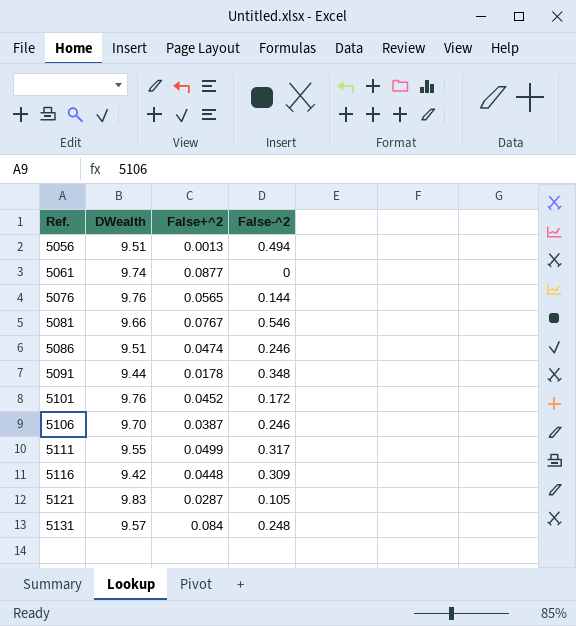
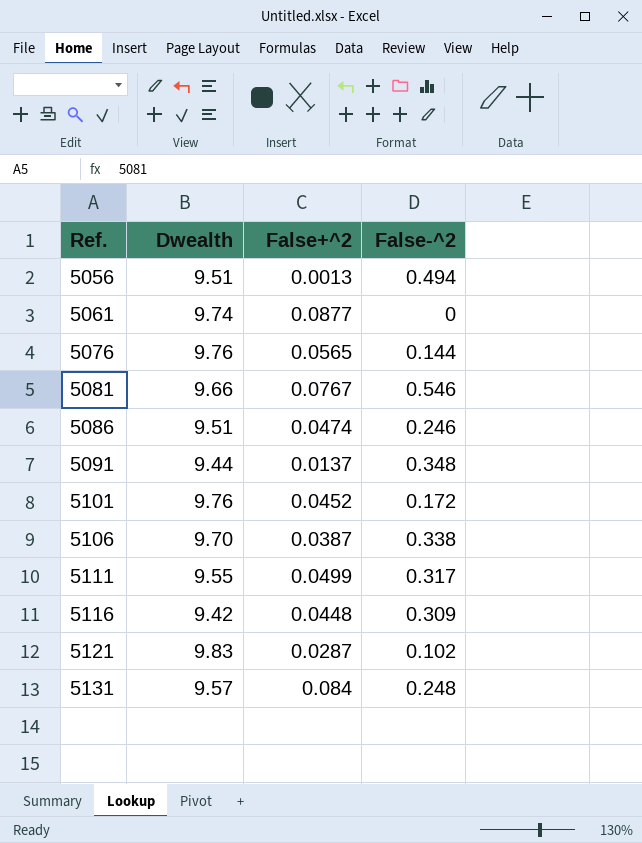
column name: DWealth -> Dwealth
5091 | False+^2: 0.0178 -> 0.0137
5106 | False-^2: 0.246 -> 0.338
5121 | False-^2: 0.105 -> 0.102

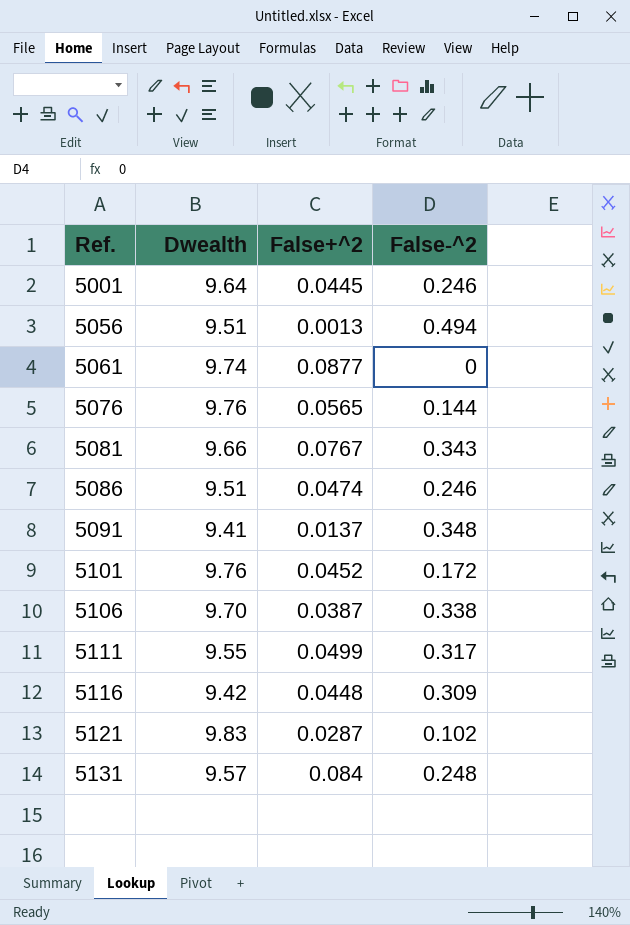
row 5001: none -> 9.64 | 0.0445 | 0.246
5081 | False-^2: 0.546 -> 0.343
5091 | Dwealth: 9.44 -> 9.41

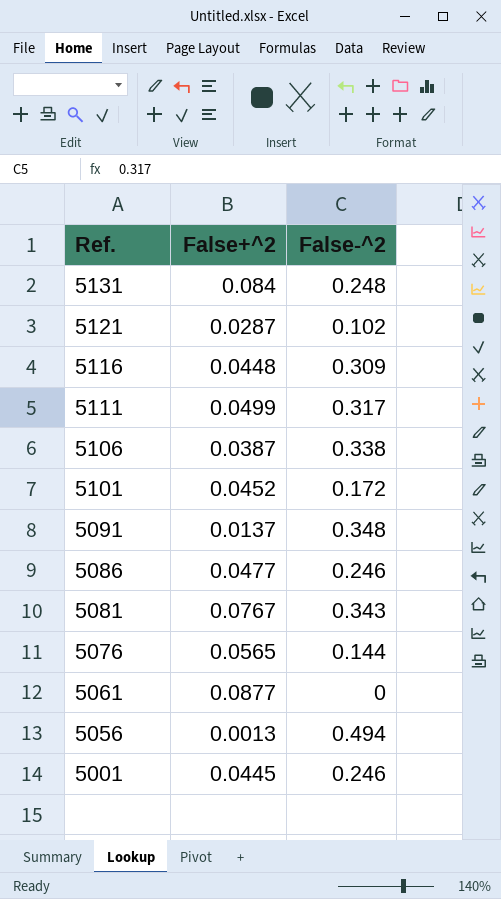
row order: Ref. ascending -> Ref. descending
column Dwealth | position: 2 -> none
5086 | False+^2: 0.0474 -> 0.0477

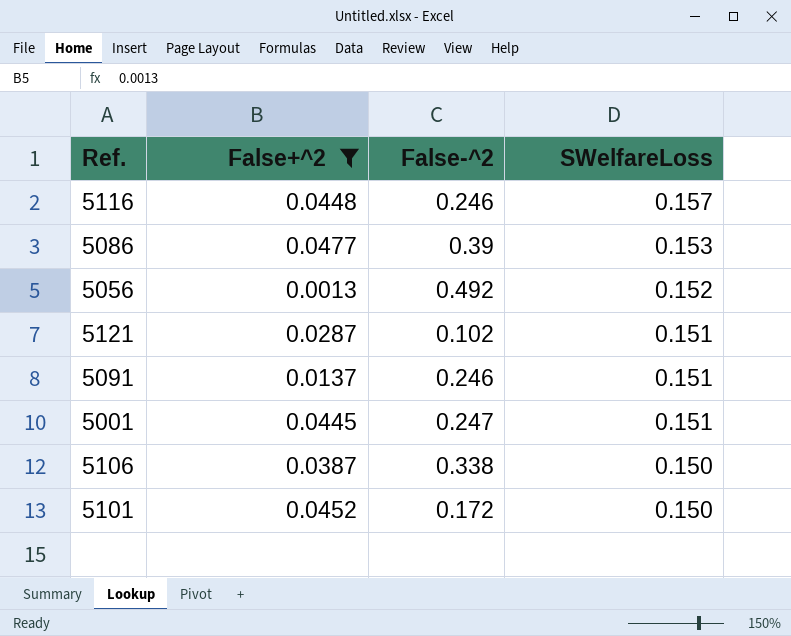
filter: none -> False+^2 <= 0.0477
row order: Ref. descending -> SWelfareLoss descending
column SWelfareLoss | position: none -> 4
5116 | False-^2: 0.309 -> 0.246
5086 | False-^2: 0.246 -> 0.39
5056 | False-^2: 0.494 -> 0.492
5091 | False-^2: 0.348 -> 0.246
5001 | False-^2: 0.246 -> 0.247

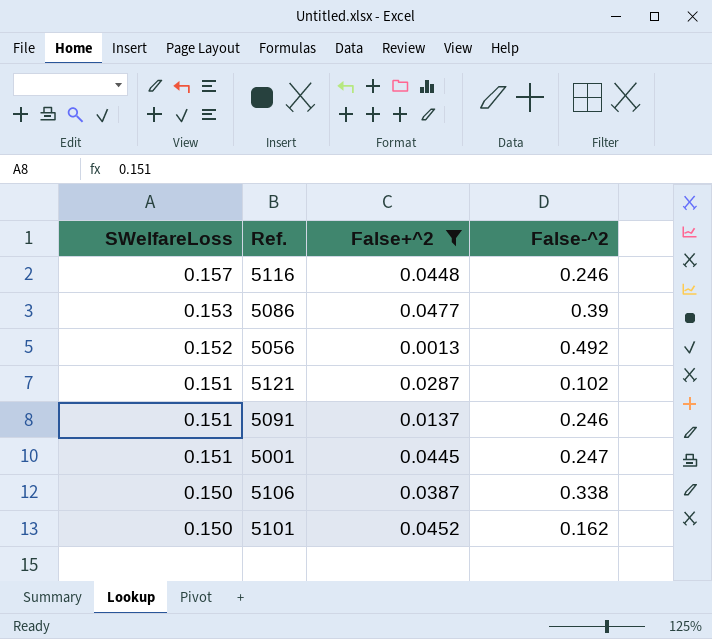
column SWelfareLoss | position: 4 -> 1
5101 | False-^2: 0.172 -> 0.162

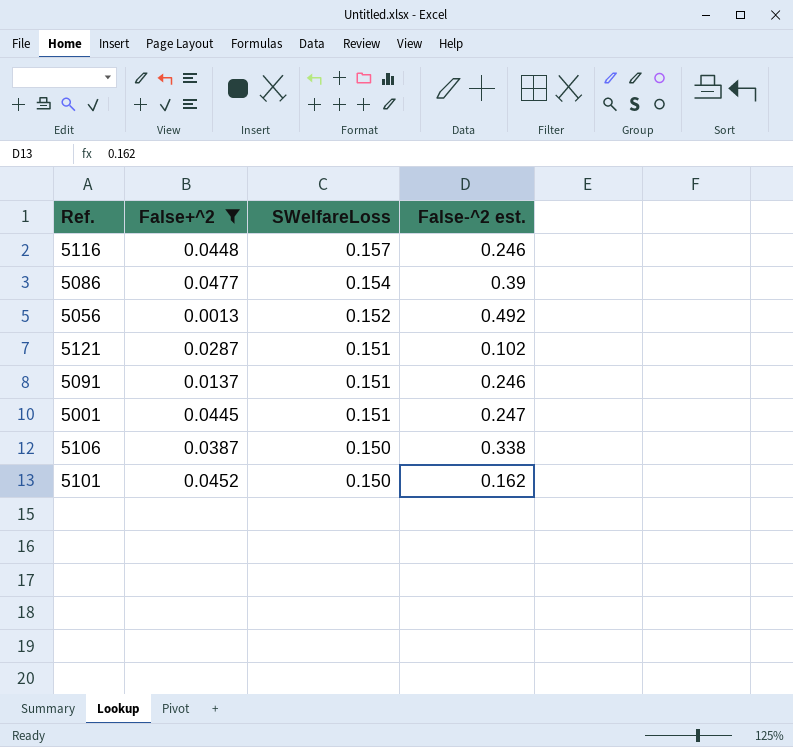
column SWelfareLoss | position: 1 -> 3
column name: False-^2 -> False-^2 est.
5086 | SWelfareLoss: 0.153 -> 0.154

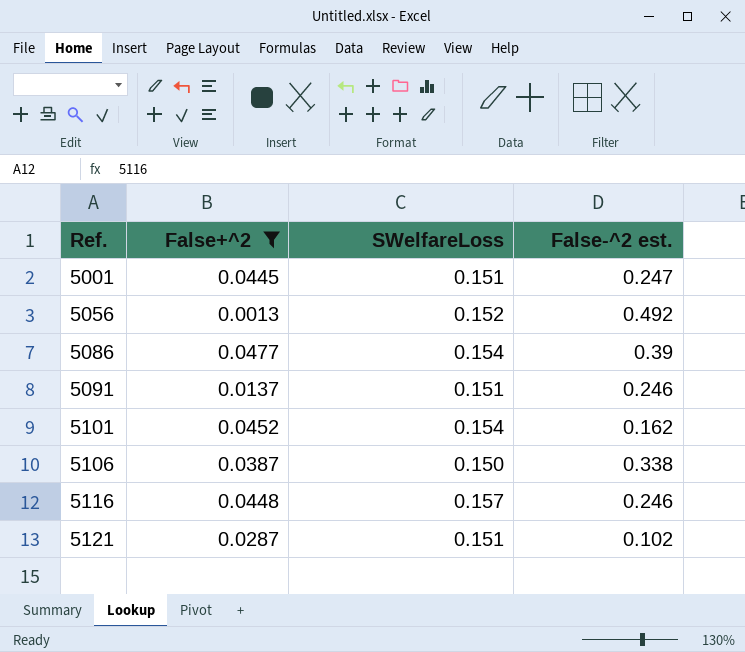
row order: SWelfareLoss descending -> Ref. ascending
5101 | SWelfareLoss: 0.150 -> 0.154

